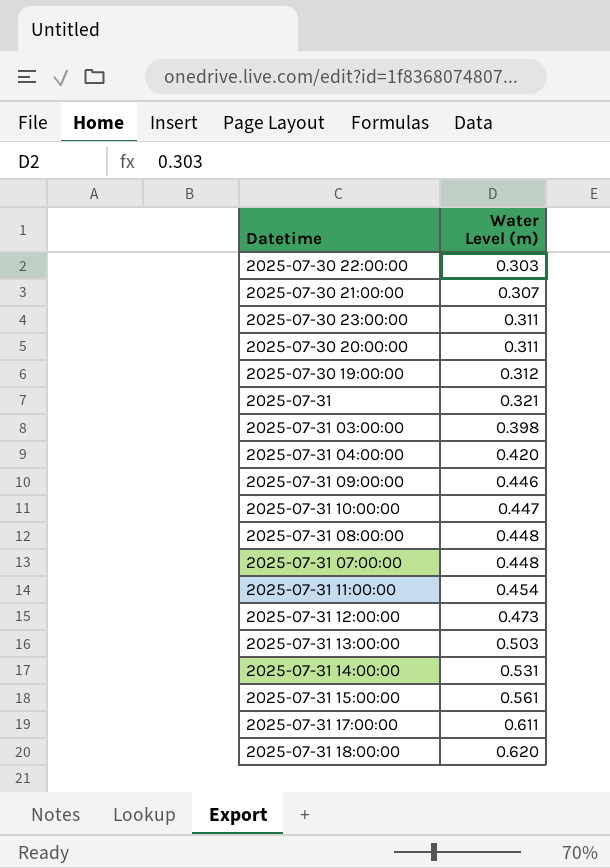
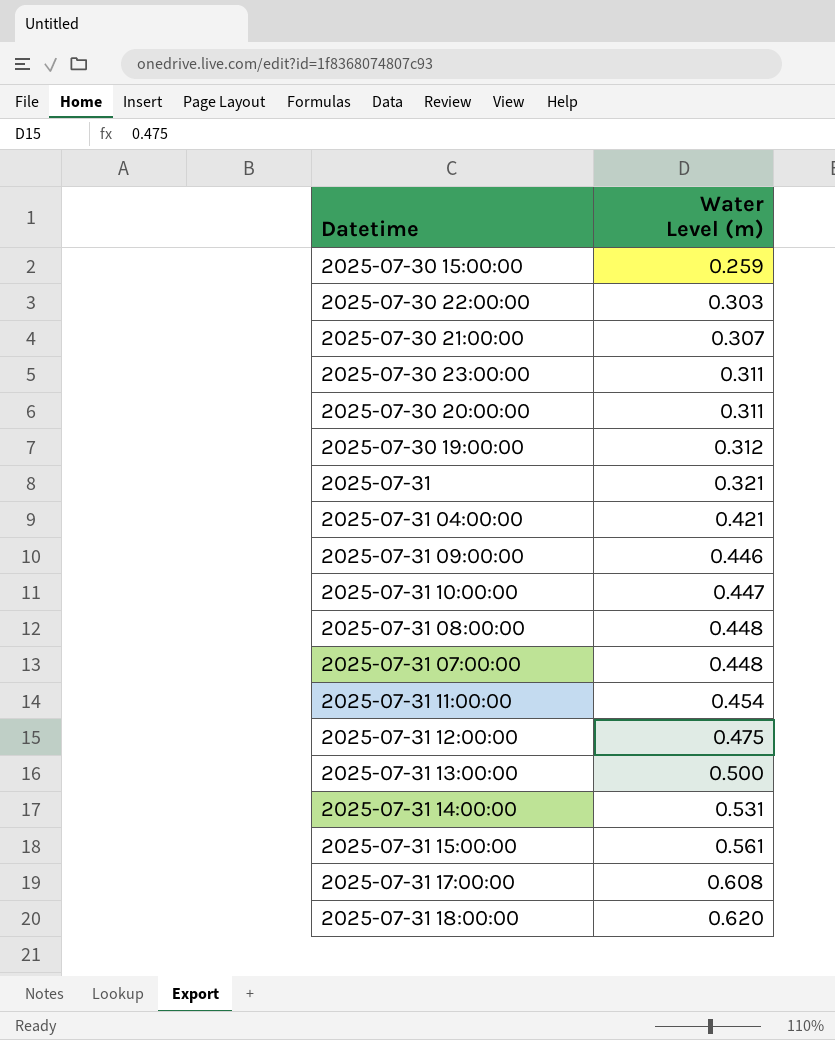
row 2025-07-31 03:00:00: 0.398 -> none
row 2025-07-30 15:00:00: none -> 0.259
2025-07-31 04:00:00 | Water Level (m): 0.420 -> 0.421
2025-07-31 12:00:00 | Water Level (m): 0.473 -> 0.475
2025-07-31 13:00:00 | Water Level (m): 0.503 -> 0.500
2025-07-31 17:00:00 | Water Level (m): 0.611 -> 0.608

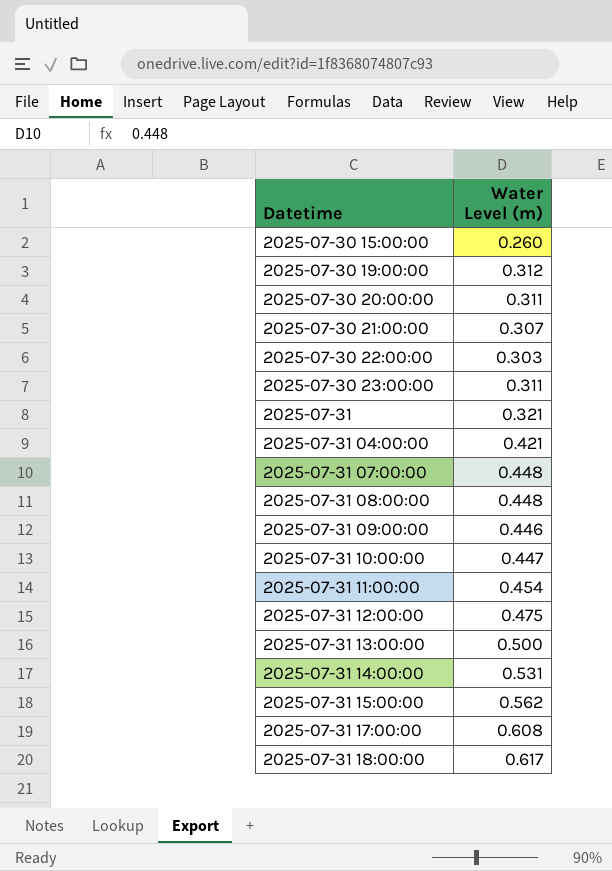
row order: Water Level (m) ascending -> Datetime ascending
2025-07-30 15:00:00 | Water Level (m): 0.259 -> 0.260
2025-07-31 15:00:00 | Water Level (m): 0.561 -> 0.562
2025-07-31 18:00:00 | Water Level (m): 0.620 -> 0.617

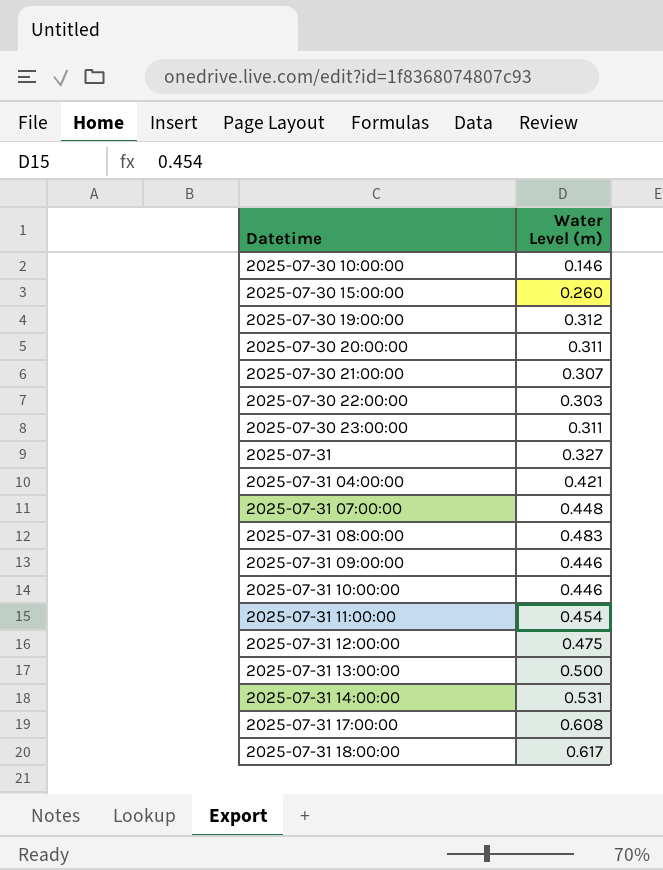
row 2025-07-31 15:00:00: 0.562 -> none
row 2025-07-30 10:00:00: none -> 0.146
2025-07-31 | Water Level (m): 0.321 -> 0.327
2025-07-31 08:00:00 | Water Level (m): 0.448 -> 0.483
2025-07-31 10:00:00 | Water Level (m): 0.447 -> 0.446

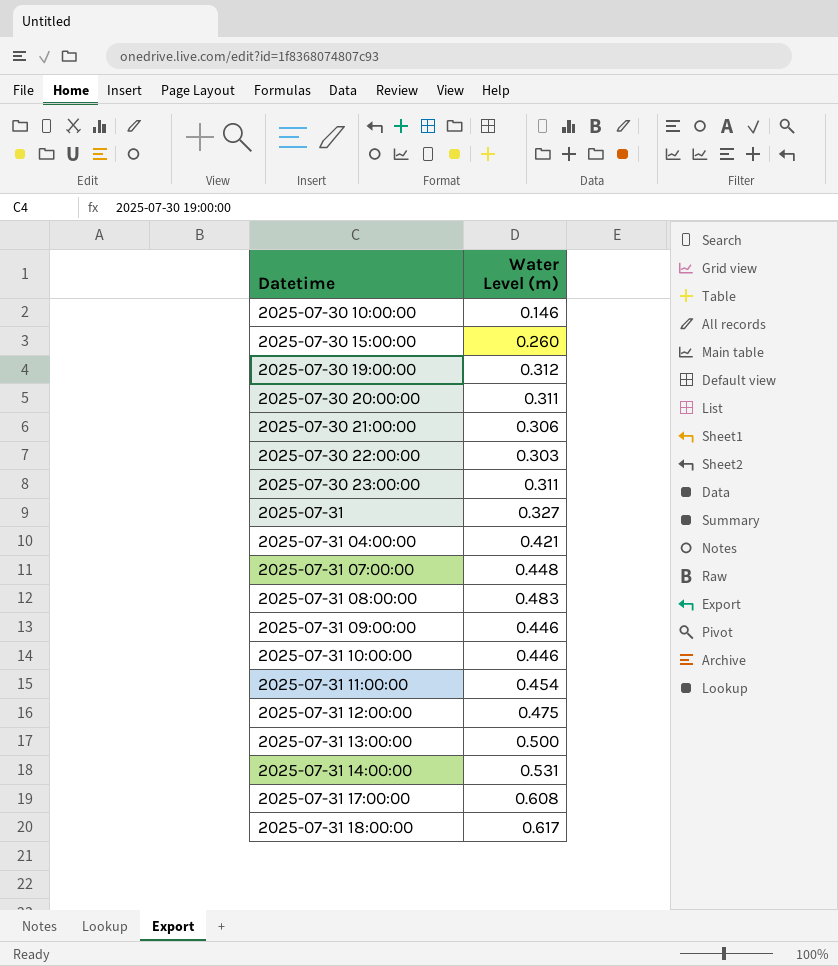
2025-07-30 21:00:00 | Water Level (m): 0.307 -> 0.306

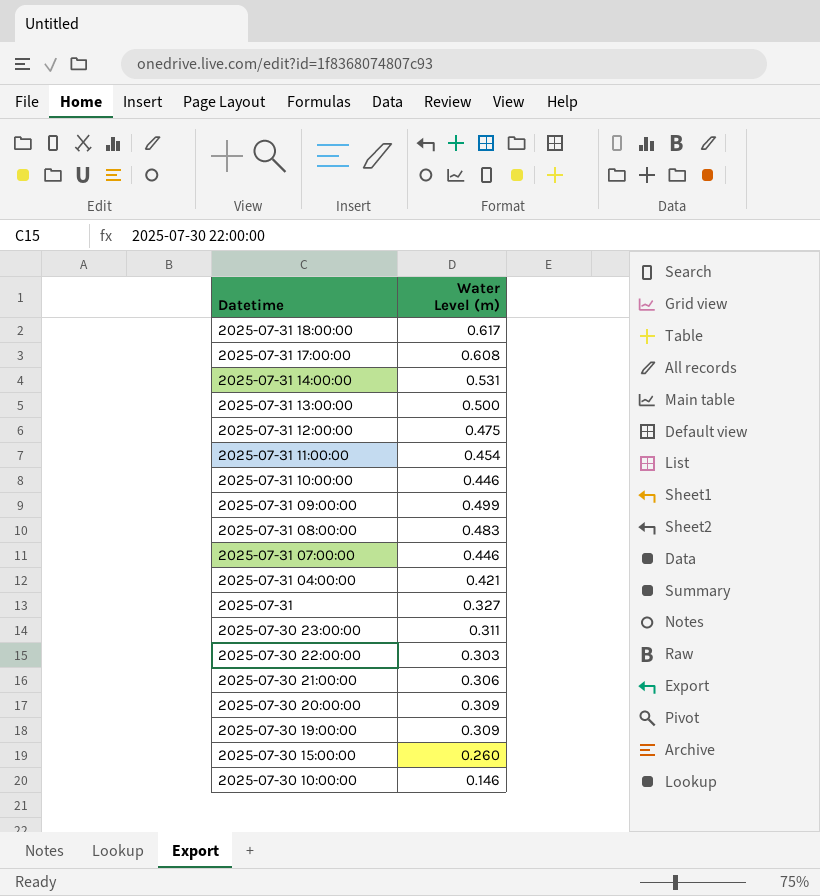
row order: Datetime ascending -> Datetime descending
2025-07-31 09:00:00 | Water Level (m): 0.446 -> 0.499
2025-07-31 07:00:00 | Water Level (m): 0.448 -> 0.446
2025-07-30 20:00:00 | Water Level (m): 0.311 -> 0.309
2025-07-30 19:00:00 | Water Level (m): 0.312 -> 0.309

